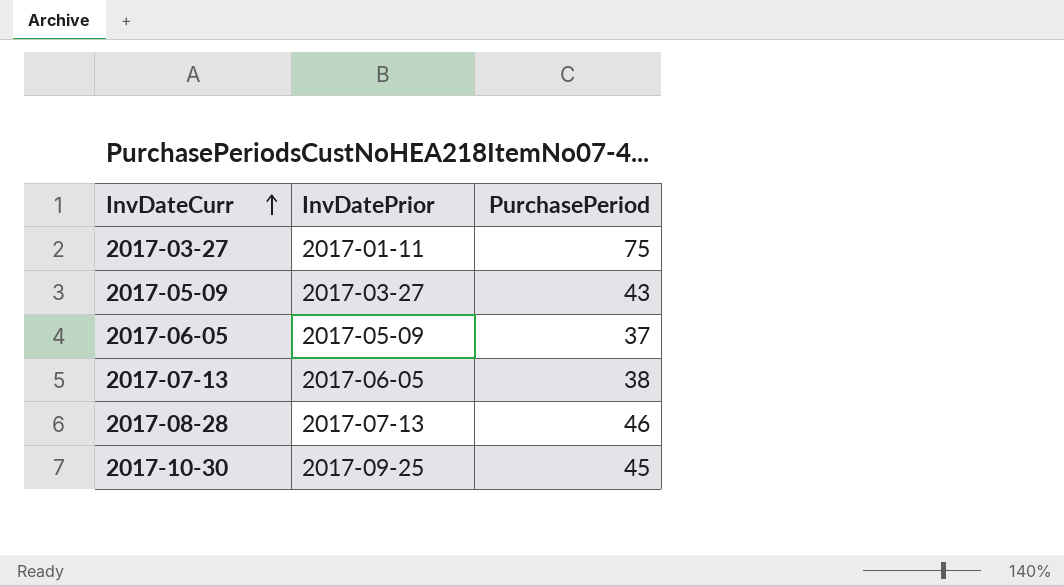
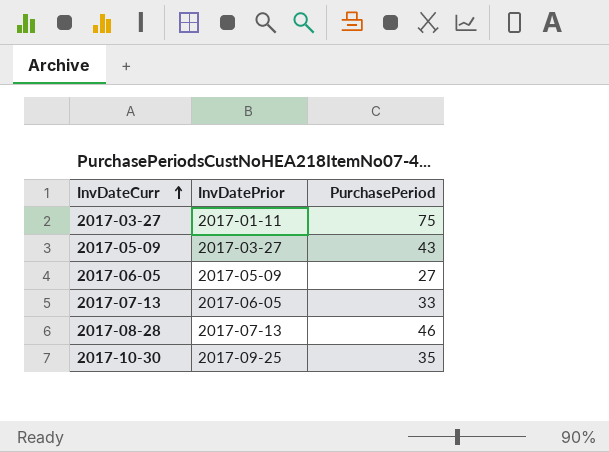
2017-06-05 | PurchasePeriod: 37 -> 27
2017-07-13 | PurchasePeriod: 38 -> 33
2017-10-30 | PurchasePeriod: 45 -> 35

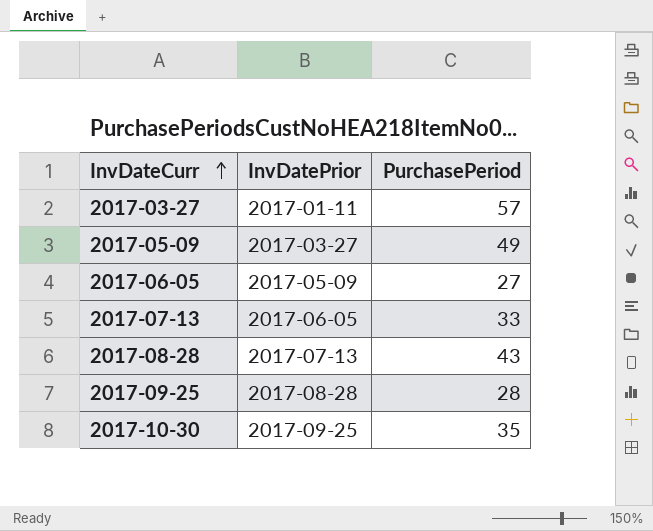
2017-03-27 | PurchasePeriod: 75 -> 57
2017-05-09 | PurchasePeriod: 43 -> 49
2017-08-28 | PurchasePeriod: 46 -> 43
row 2017-09-25: none -> 2017-08-28 | 28

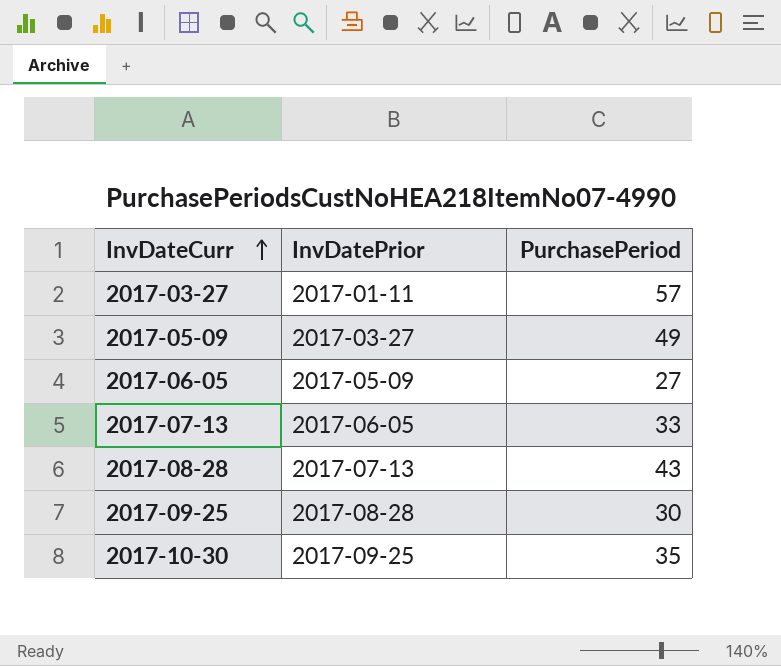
2017-09-25 | PurchasePeriod: 28 -> 30

